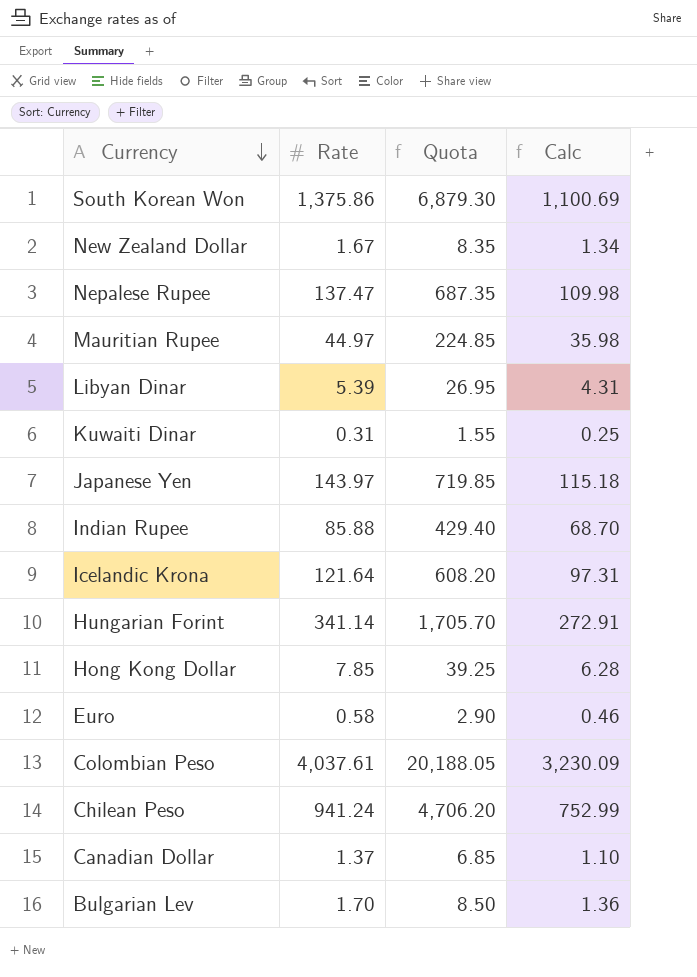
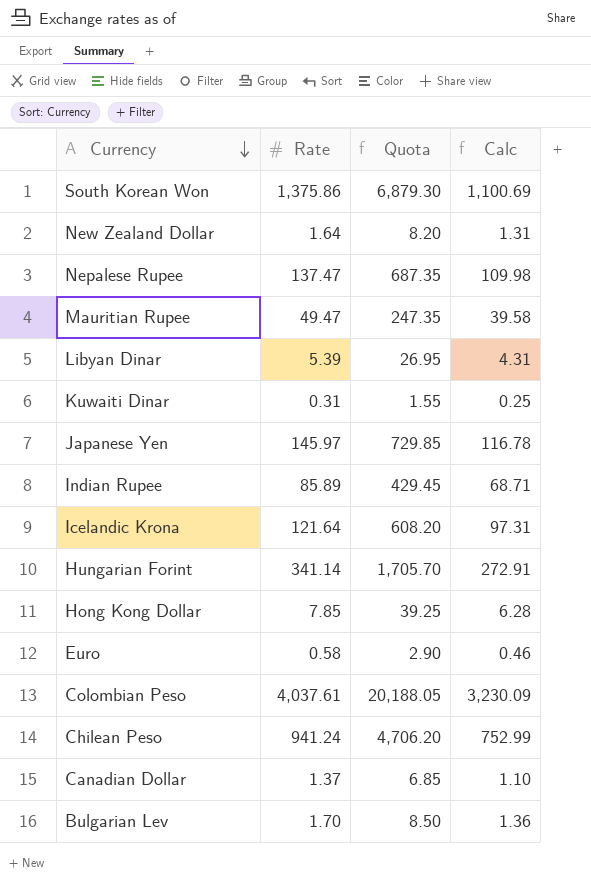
New Zealand Dollar | Rate: 1.67 -> 1.64
New Zealand Dollar | Quota: 8.35 -> 8.20
New Zealand Dollar | Calc: 1.34 -> 1.31
Mauritian Rupee | Rate: 44.97 -> 49.47
Mauritian Rupee | Quota: 224.85 -> 247.35
Mauritian Rupee | Calc: 35.98 -> 39.58
Japanese Yen | Rate: 143.97 -> 145.97
Japanese Yen | Quota: 719.85 -> 729.85
Japanese Yen | Calc: 115.18 -> 116.78
Indian Rupee | Rate: 85.88 -> 85.89
Indian Rupee | Quota: 429.40 -> 429.45
Indian Rupee | Calc: 68.70 -> 68.71

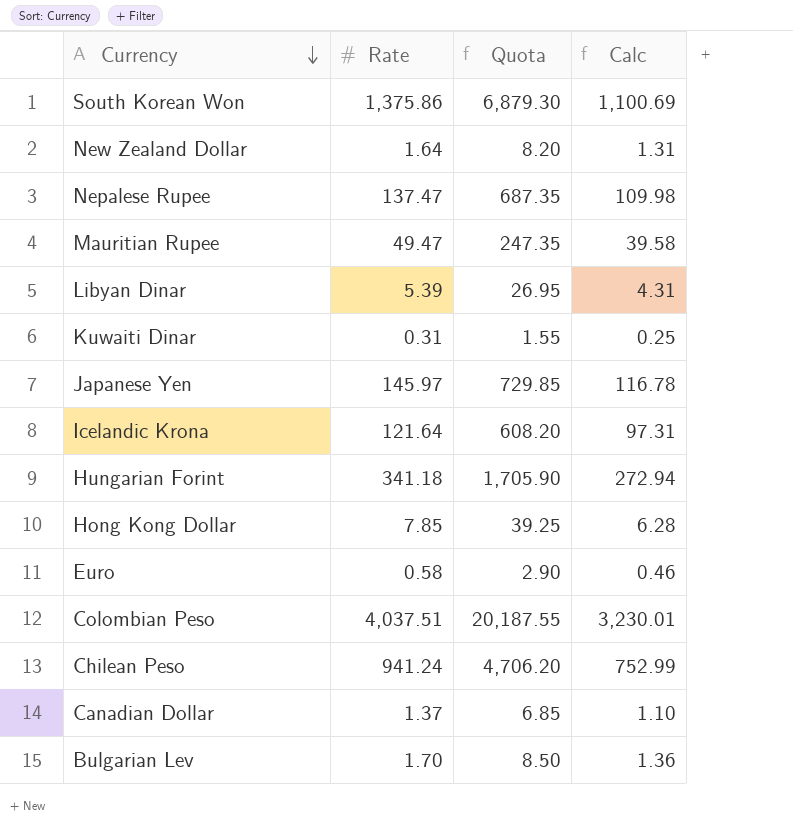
row Indian Rupee: 85.89 | 429.45 | 68.71 -> none
Hungarian Forint | Rate: 341.14 -> 341.18
Hungarian Forint | Quota: 1,705.70 -> 1,705.90
Hungarian Forint | Calc: 272.91 -> 272.94
Colombian Peso | Rate: 4,037.61 -> 4,037.51
Colombian Peso | Quota: 20,188.05 -> 20,187.55
Colombian Peso | Calc: 3,230.09 -> 3,230.01

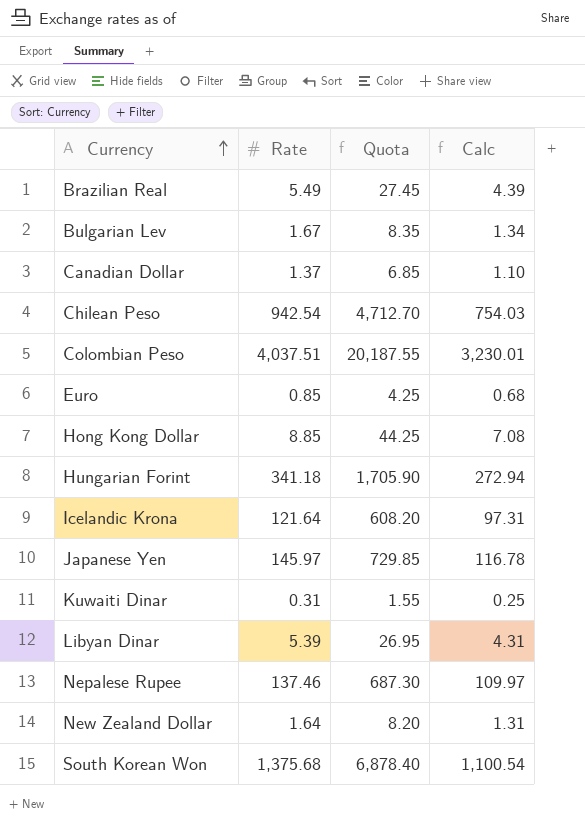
row order: Currency descending -> Currency ascending
row Mauritian Rupee: 49.47 | 247.35 | 39.58 -> none
row Brazilian Real: none -> 5.49 | 27.45 | 4.39
Bulgarian Lev | Rate: 1.70 -> 1.67
Bulgarian Lev | Quota: 8.50 -> 8.35
Bulgarian Lev | Calc: 1.36 -> 1.34
Chilean Peso | Rate: 941.24 -> 942.54
Chilean Peso | Quota: 4,706.20 -> 4,712.70
Chilean Peso | Calc: 752.99 -> 754.03
Euro | Rate: 0.58 -> 0.85
Euro | Quota: 2.90 -> 4.25
Euro | Calc: 0.46 -> 0.68
Hong Kong Dollar | Rate: 7.85 -> 8.85
Hong Kong Dollar | Quota: 39.25 -> 44.25
Hong Kong Dollar | Calc: 6.28 -> 7.08
Nepalese Rupee | Rate: 137.47 -> 137.46
Nepalese Rupee | Quota: 687.35 -> 687.30
Nepalese Rupee | Calc: 109.98 -> 109.97
South Korean Won | Rate: 1,375.86 -> 1,375.68
South Korean Won | Quota: 6,879.30 -> 6,878.40
South Korean Won | Calc: 1,100.69 -> 1,100.54

